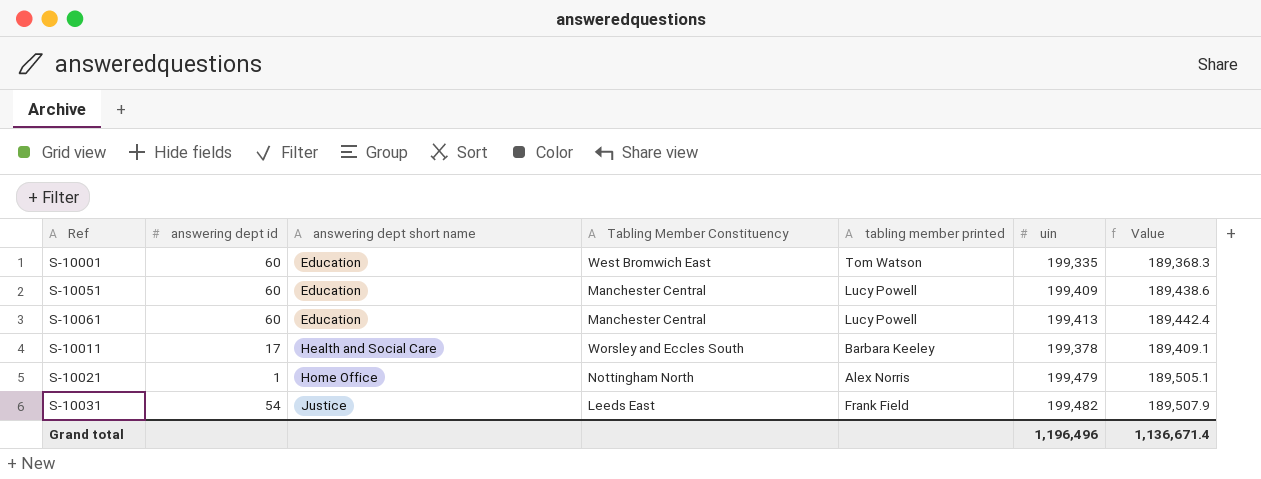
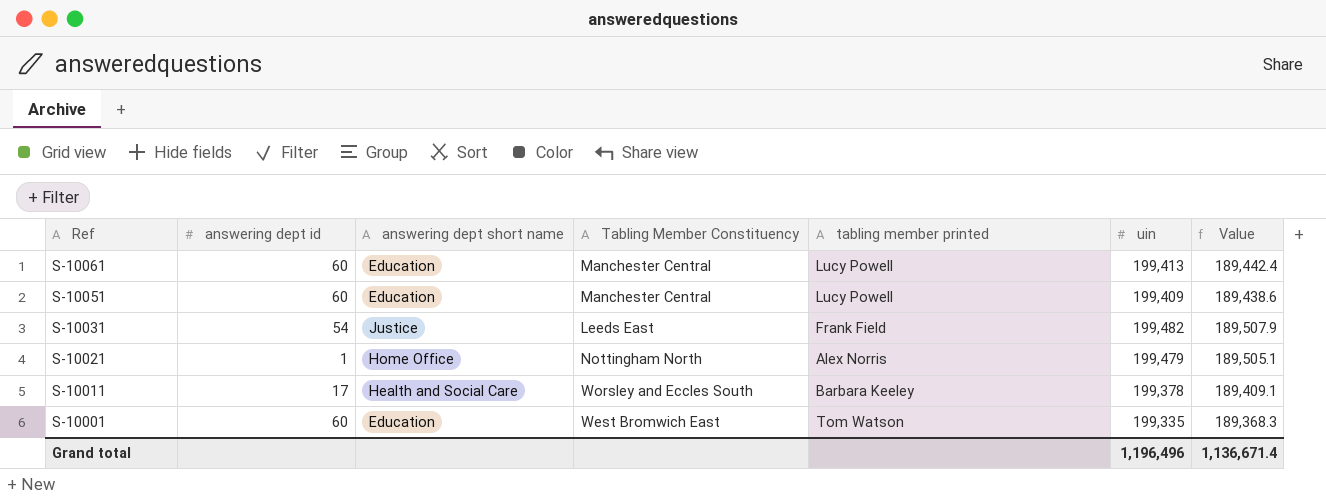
row order: answering dept short name ascending -> Ref descending

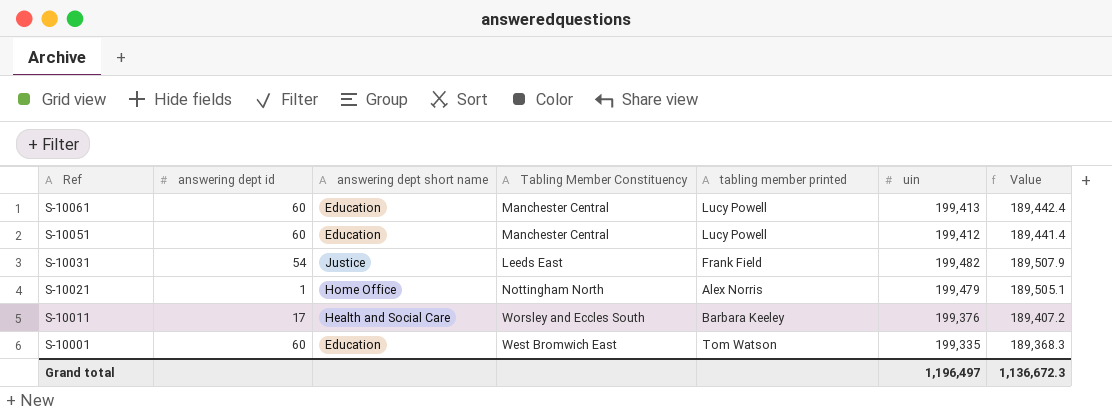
S-10051 | uin: 199,409 -> 199,412
S-10051 | Value: 189,438.6 -> 189,441.4
S-10011 | uin: 199,378 -> 199,376
S-10011 | Value: 189,409.1 -> 189,407.2
Grand total | uin: 1,196,496 -> 1,196,497
Grand total | Value: 1,136,671.4 -> 1,136,672.3

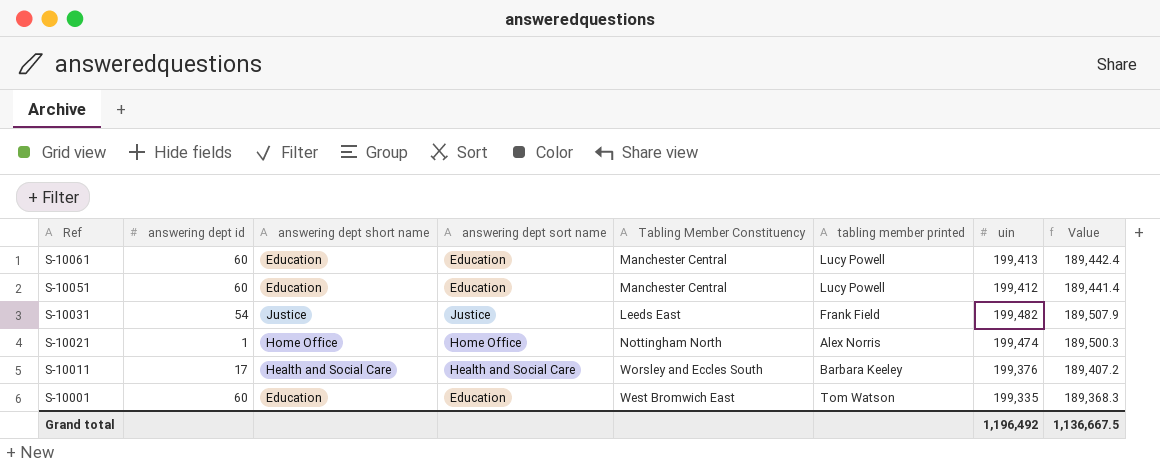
column answering dept sort name | position: none -> 4
S-10021 | uin: 199,479 -> 199,474
S-10021 | Value: 189,505.1 -> 189,500.3
Grand total | uin: 1,196,497 -> 1,196,492
Grand total | Value: 1,136,672.3 -> 1,136,667.5

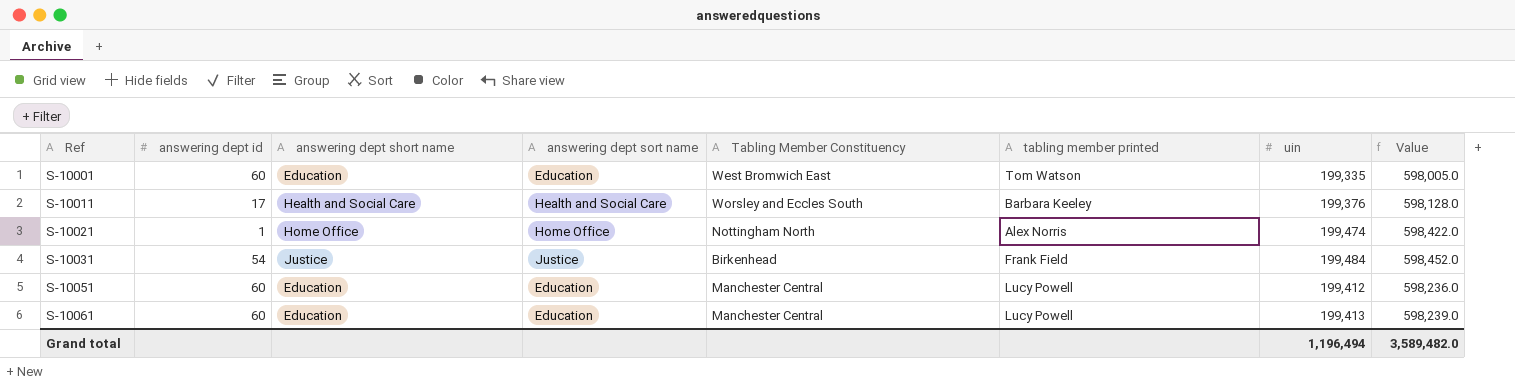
row order: Ref descending -> Ref ascending
column Value | formula: [uin] * 0.95 -> [uin] * 3
S-10031 | Tabling Member Constituency: Leeds East -> Birkenhead
S-10031 | uin: 199,482 -> 199,484
Grand total | uin: 1,196,492 -> 1,196,494
Grand total | Value: 1,136,667.5 -> 3,589,482.0

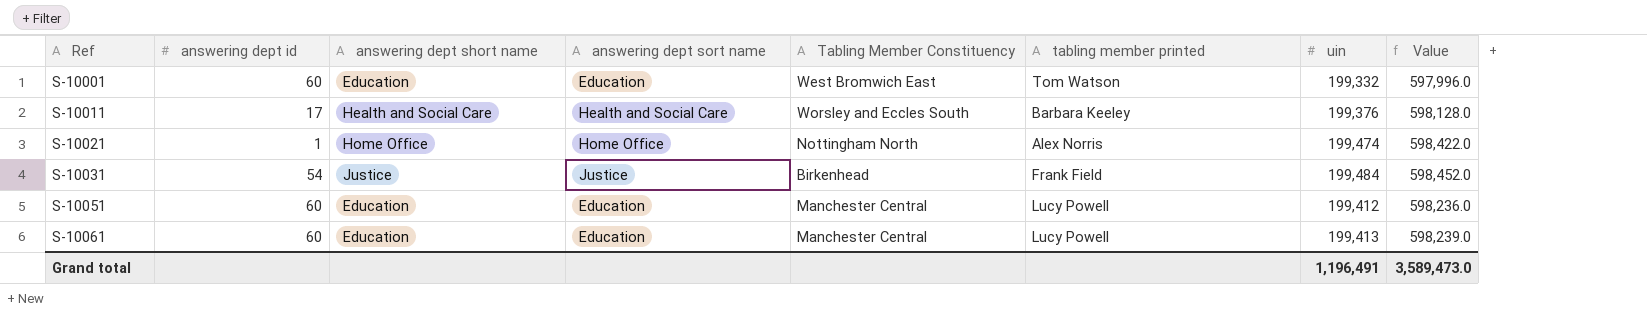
S-10001 | uin: 199,335 -> 199,332
S-10001 | Value: 598,005.0 -> 597,996.0
Grand total | uin: 1,196,494 -> 1,196,491
Grand total | Value: 3,589,482.0 -> 3,589,473.0

